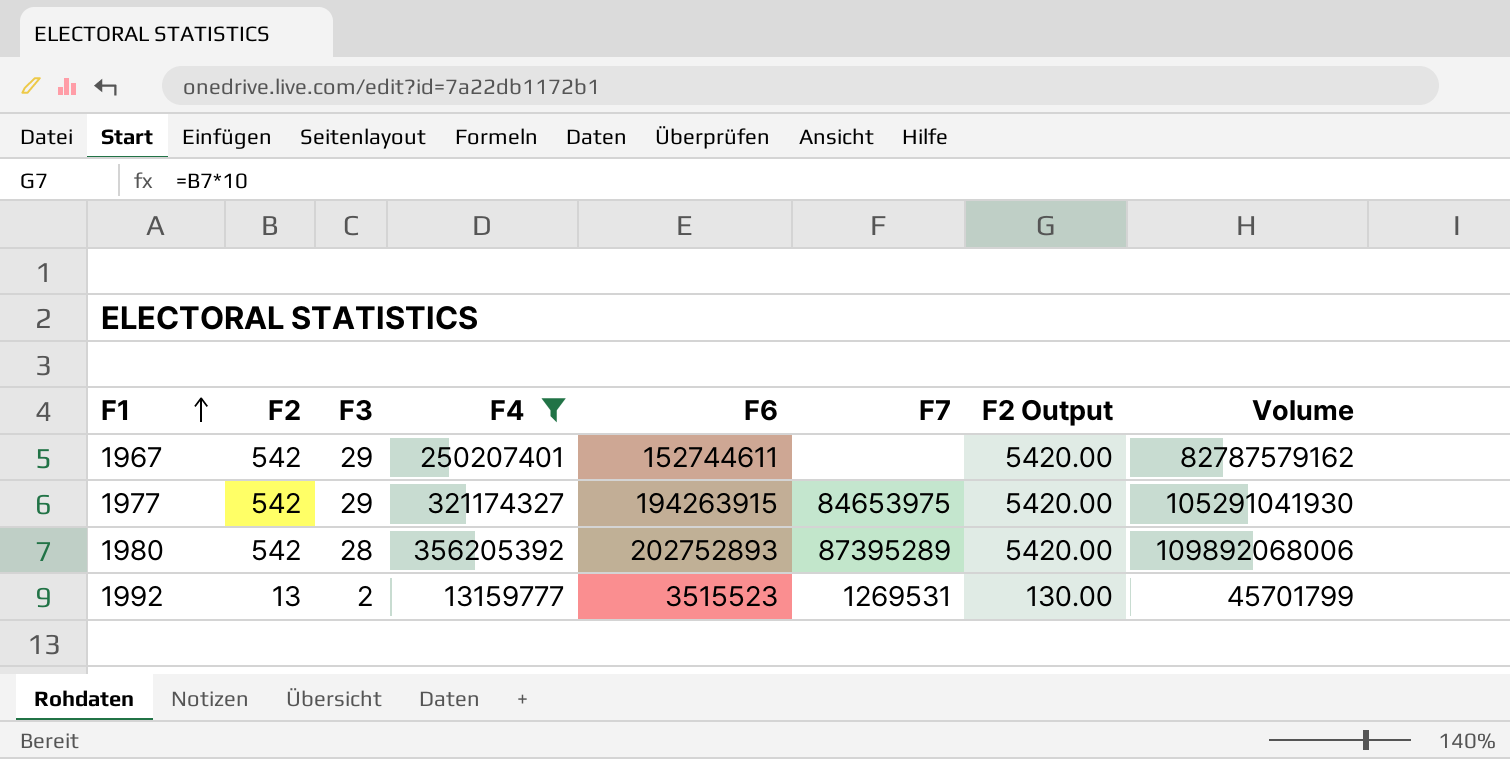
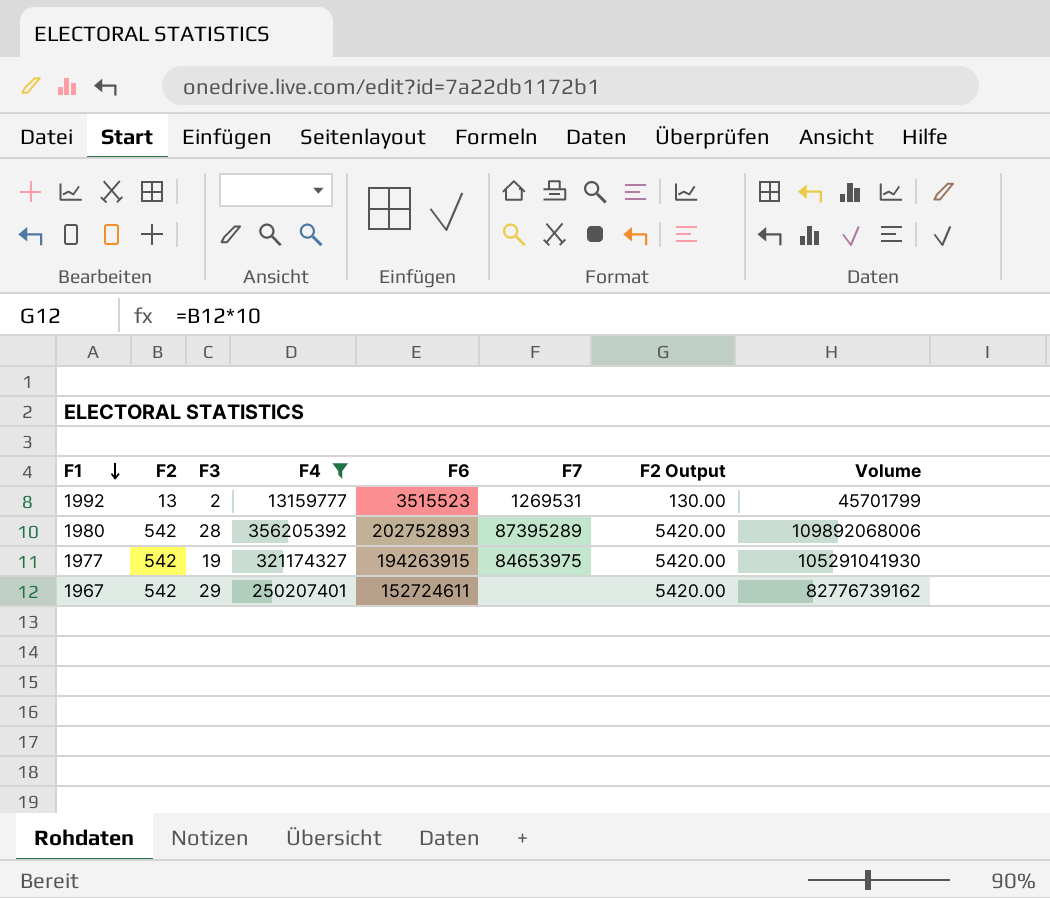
row order: F1 ascending -> F1 descending
1977 | F3: 29 -> 19
1967 | F6: 152744611 -> 152724611
1967 | Volume: 82787579162 -> 82776739162

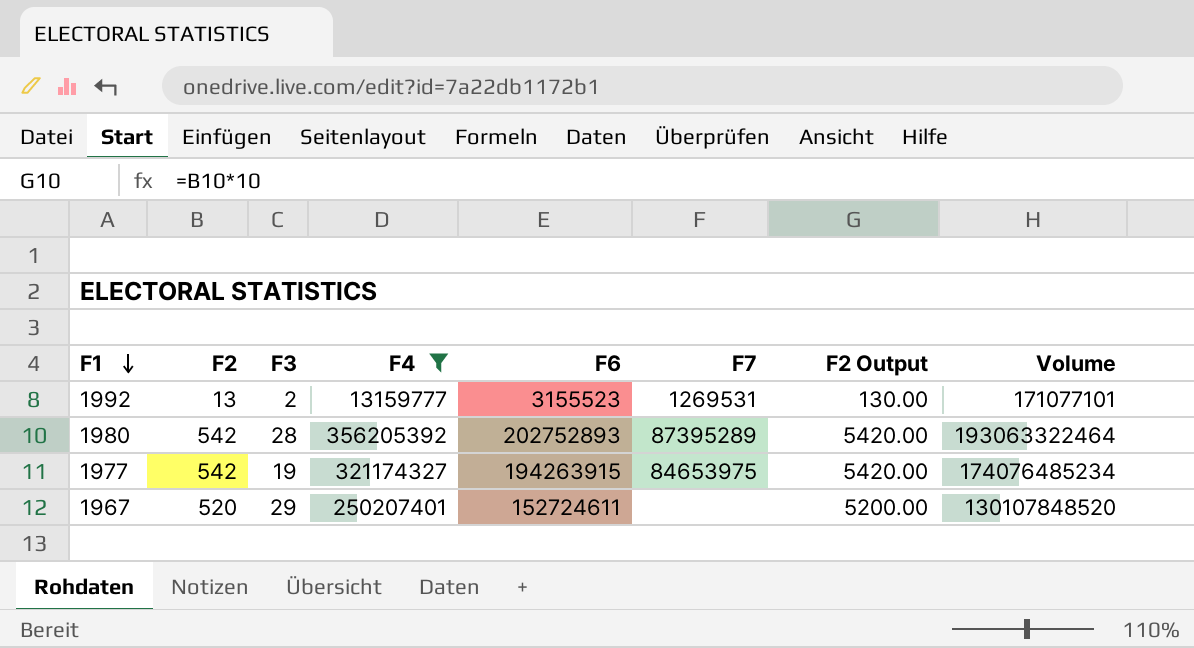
column Volume | formula: [F2] * [F6] -> [F2] * [F4]
1992 | F6: 3515523 -> 3155523
1967 | F2: 542 -> 520
1967 | F2 Output: 5420.00 -> 5200.00

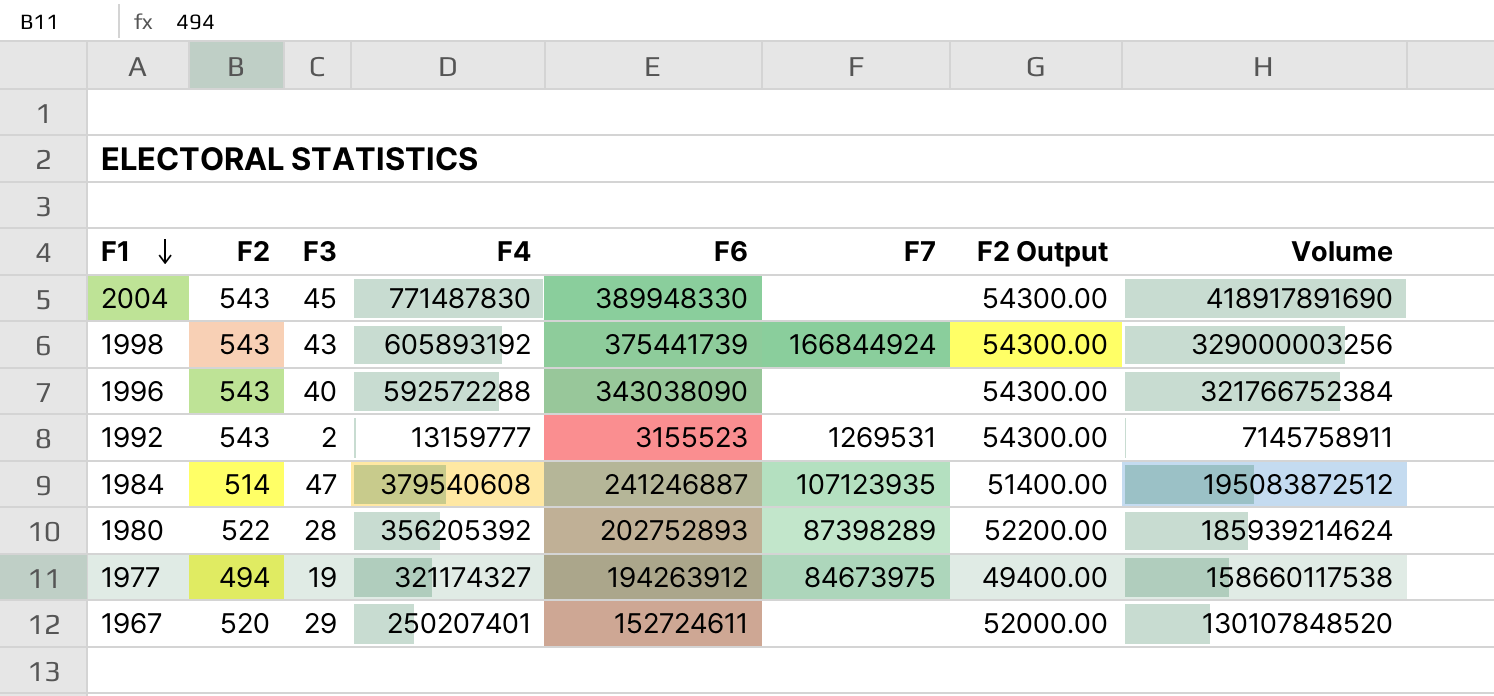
filter: F4 <= 356205392 -> none
column F2 Output | formula: [F2] * 10 -> [F2] * 100
1992 | F2: 13 -> 543
1992 | Volume: 171077101 -> 7145758911
1980 | F2: 542 -> 522
1980 | F7: 87395289 -> 87398289
1980 | Volume: 193063322464 -> 185939214624
1977 | F2: 542 -> 494
1977 | F6: 194263915 -> 194263912
1977 | F7: 84653975 -> 84673975
1977 | Volume: 174076485234 -> 158660117538

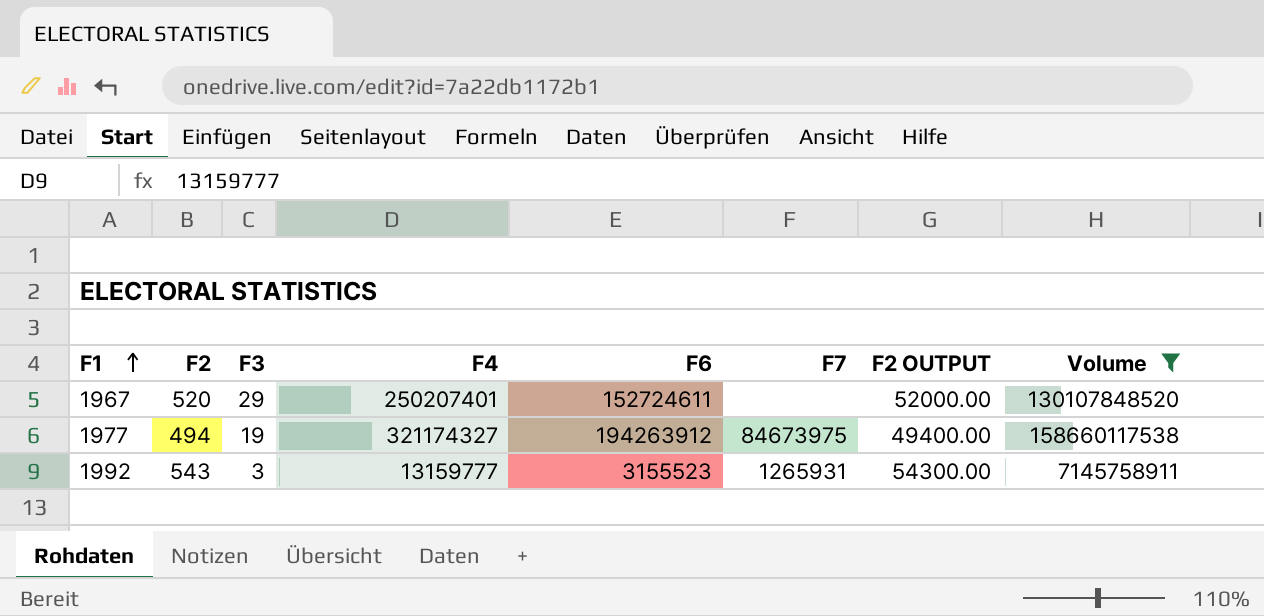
filter: none -> Volume <= 158660117538
row order: F1 descending -> F1 ascending
column name: F2 Output -> F2 OUTPUT
1992 | F3: 2 -> 3
1992 | F7: 1269531 -> 1265931

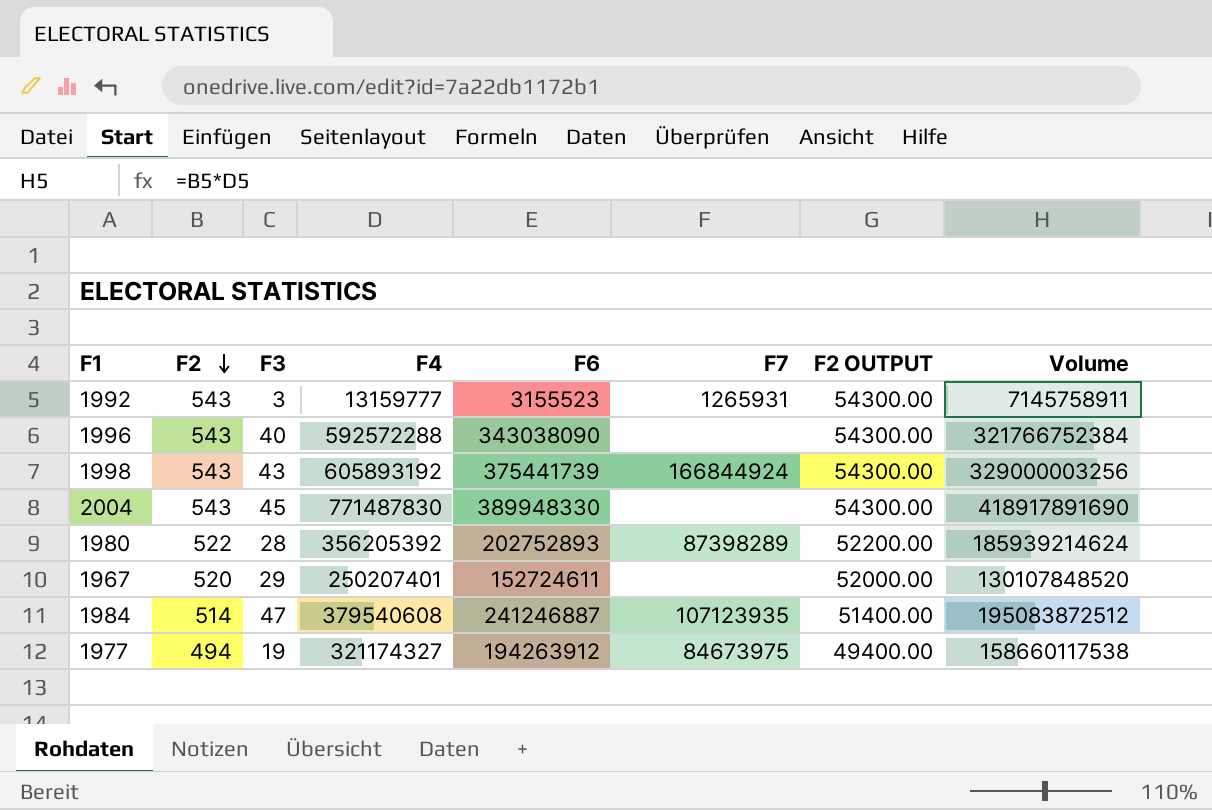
filter: Volume <= 158660117538 -> none
row order: F1 ascending -> F2 descending

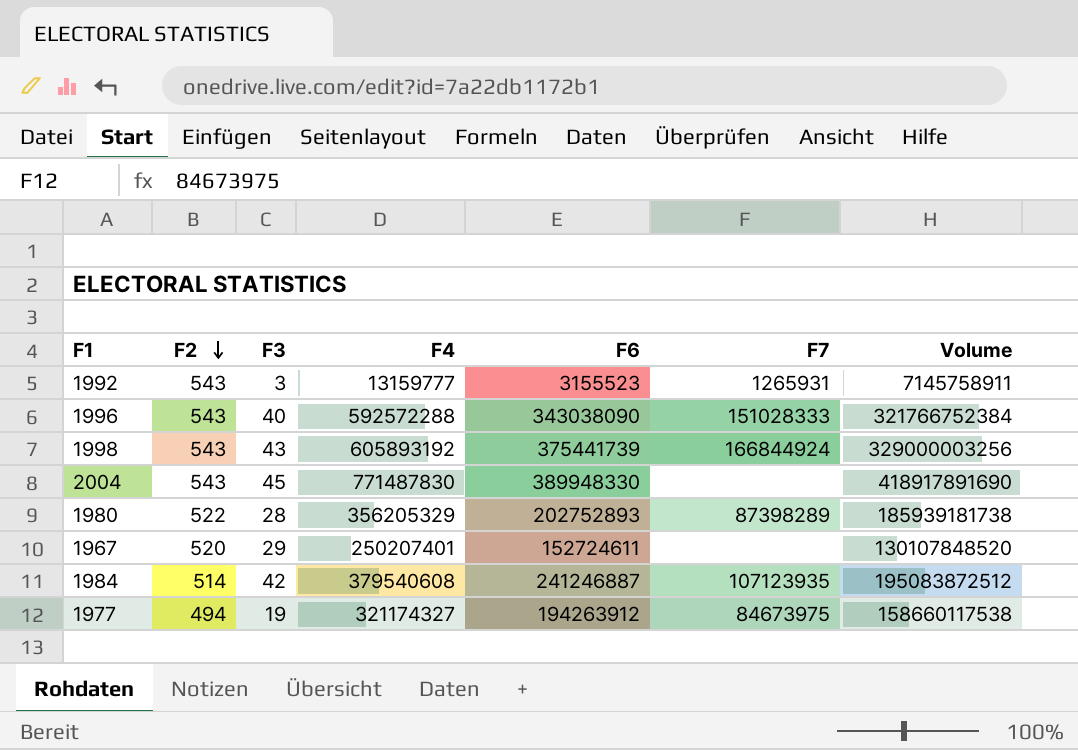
column F2 OUTPUT | formula: [F2] * 100 -> none
1996 | F7: none -> 151028333
1980 | F4: 356205392 -> 356205329
1980 | Volume: 185939214624 -> 185939181738
1984 | F3: 47 -> 42

